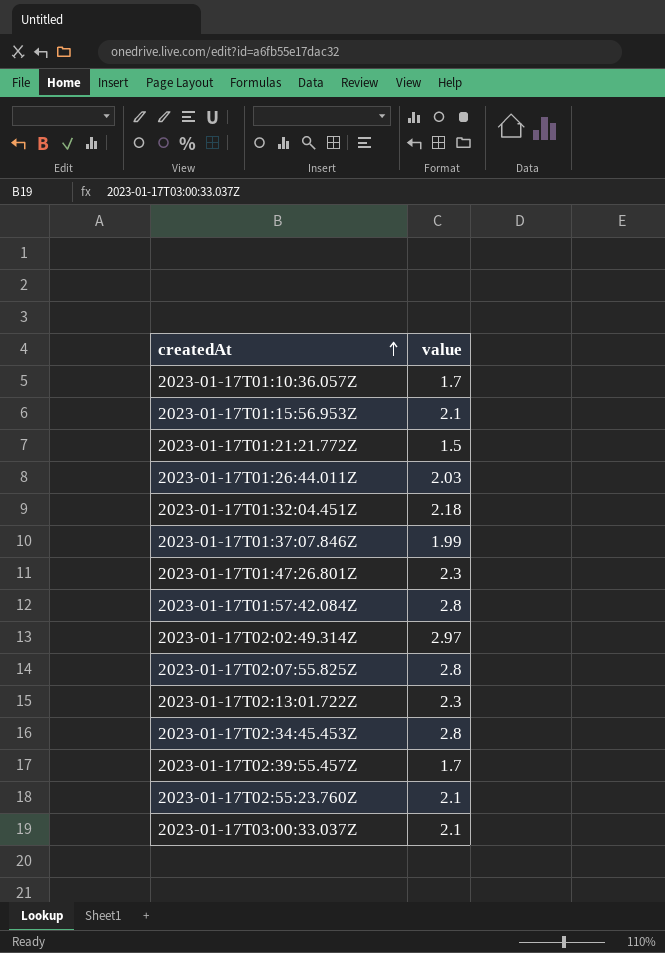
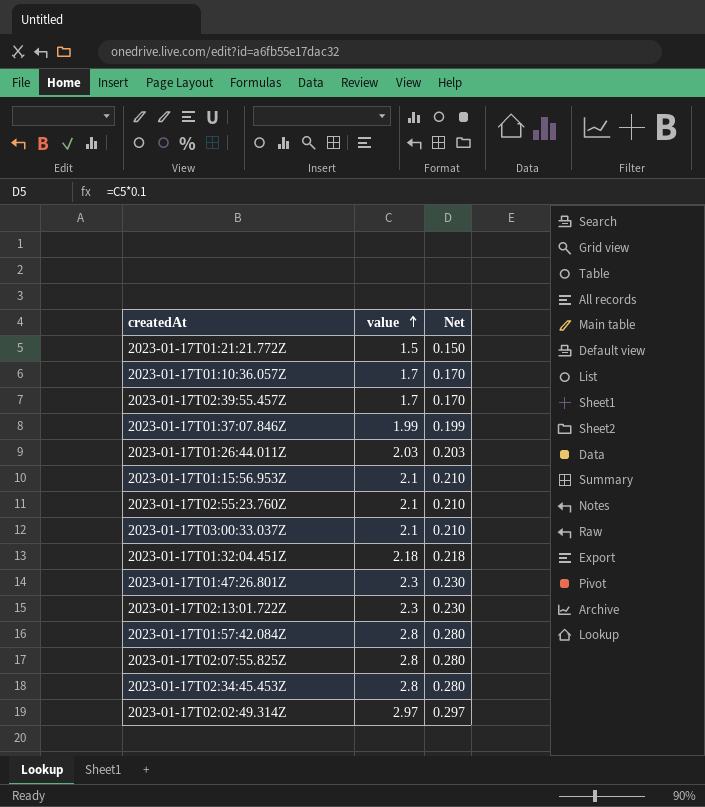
row order: createdAt ascending -> value ascending
column Net | formula: none -> [value] * 0.1

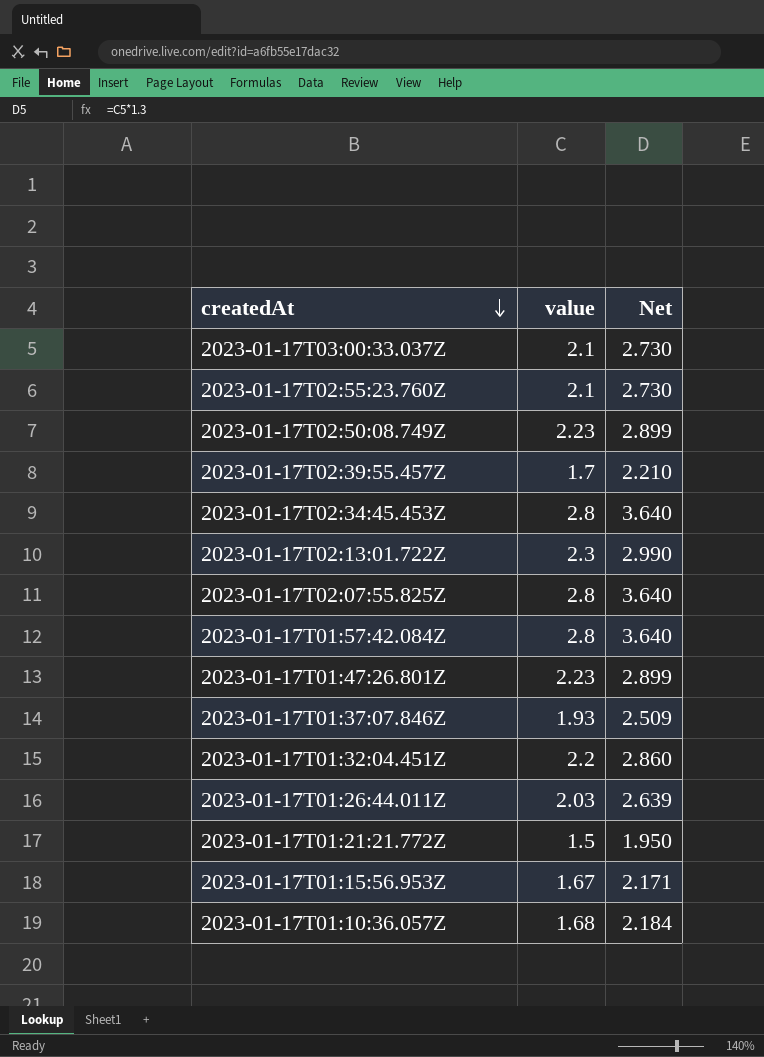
row order: value ascending -> createdAt descending
column Net | formula: [value] * 0.1 -> [value] * 1.3
row 2023-01-17T02:02:49.314Z: 2.97 | 0.297 -> none
row 2023-01-17T02:50:08.749Z: none -> 2.23 | 2.899
2023-01-17T01:47:26.801Z | value: 2.3 -> 2.23
2023-01-17T01:37:07.846Z | value: 1.99 -> 1.93
2023-01-17T01:32:04.451Z | value: 2.18 -> 2.2
2023-01-17T01:15:56.953Z | value: 2.1 -> 1.67
2023-01-17T01:10:36.057Z | value: 1.7 -> 1.68

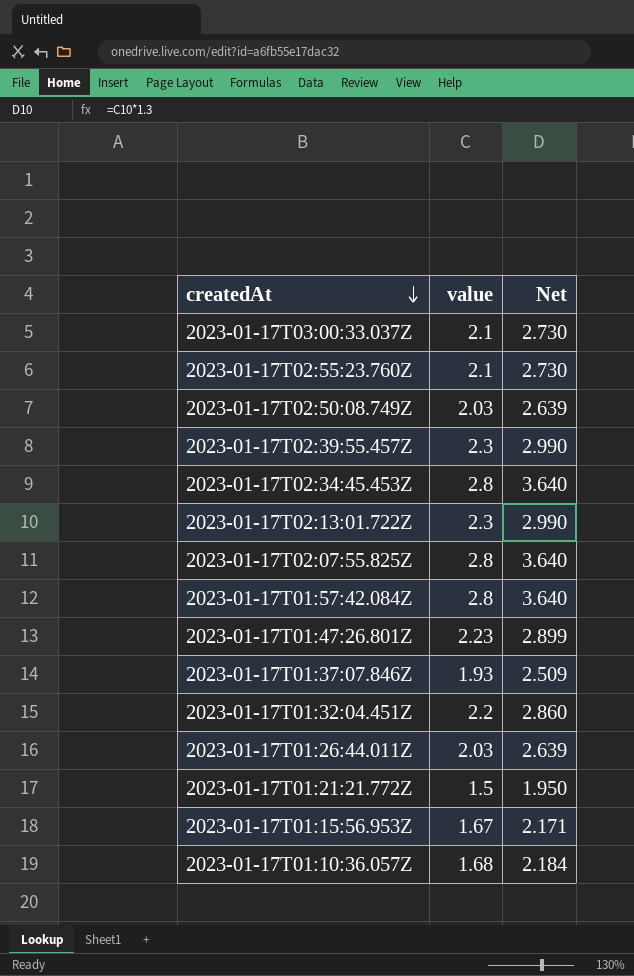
2023-01-17T02:50:08.749Z | value: 2.23 -> 2.03
2023-01-17T02:50:08.749Z | Net: 2.899 -> 2.639
2023-01-17T02:39:55.457Z | value: 1.7 -> 2.3
2023-01-17T02:39:55.457Z | Net: 2.210 -> 2.990

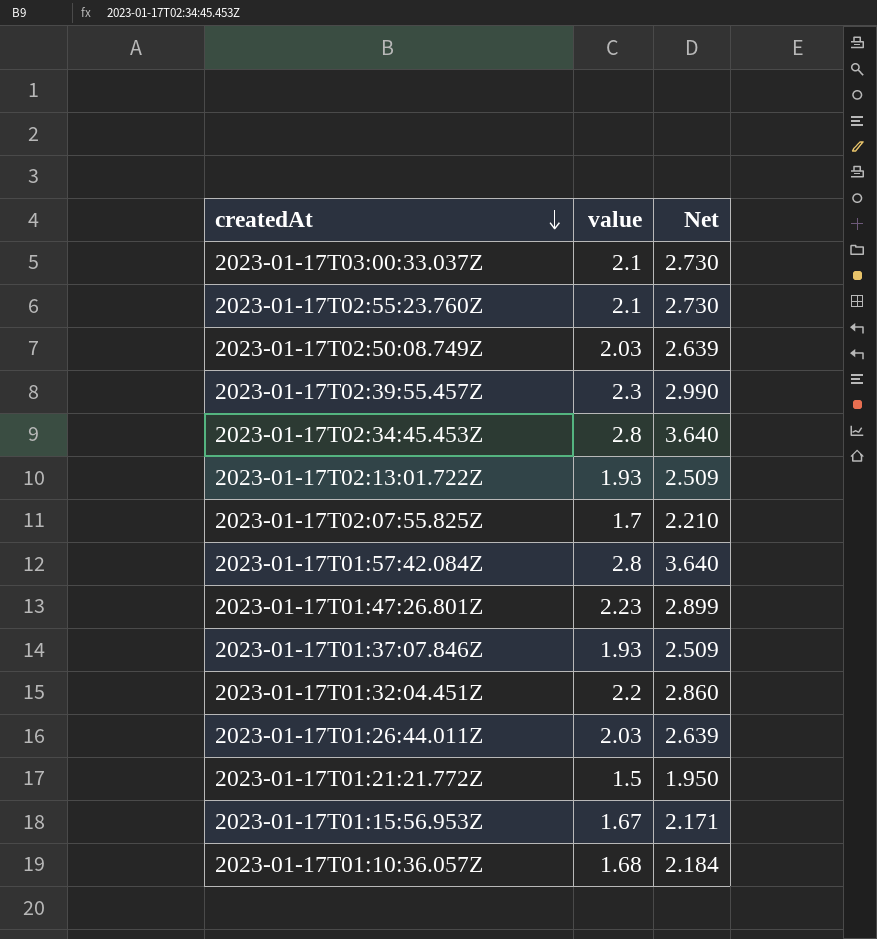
2023-01-17T02:13:01.722Z | value: 2.3 -> 1.93
2023-01-17T02:13:01.722Z | Net: 2.990 -> 2.509
2023-01-17T02:07:55.825Z | value: 2.8 -> 1.7
2023-01-17T02:07:55.825Z | Net: 3.640 -> 2.210

